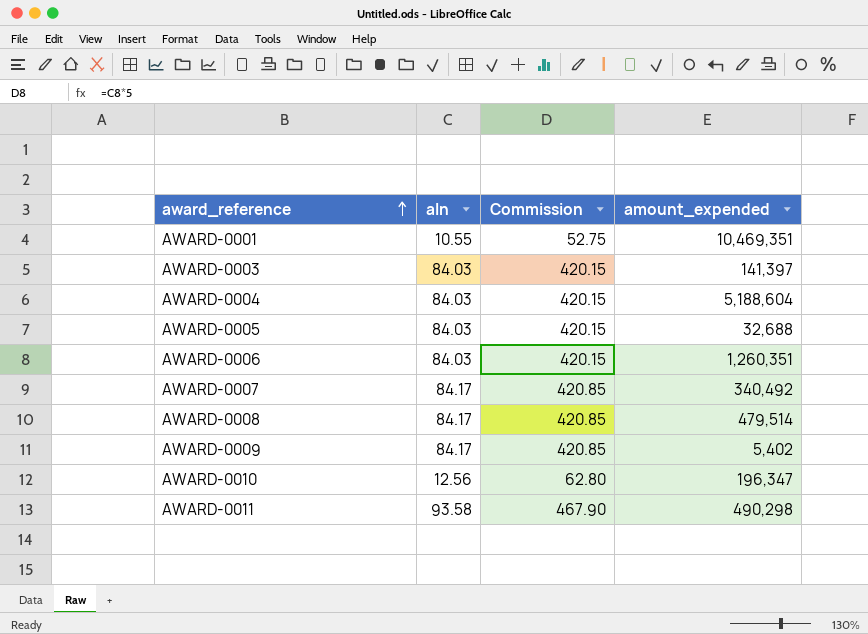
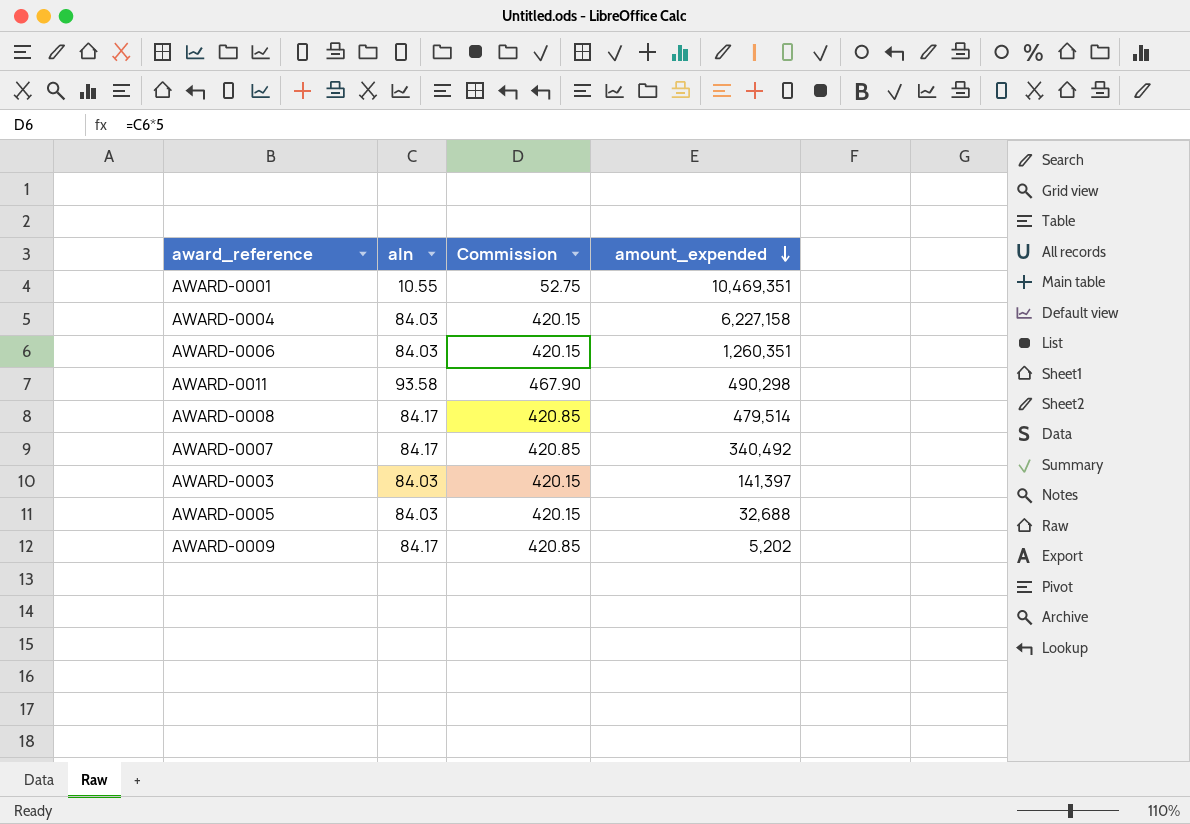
row order: award_reference ascending -> amount_expended descending
row AWARD-0010: 12.56 | 62.80 | 196,347 -> none
AWARD-0004 | amount_expended: 5,188,604 -> 6,227,158
AWARD-0009 | amount_expended: 5,402 -> 5,202

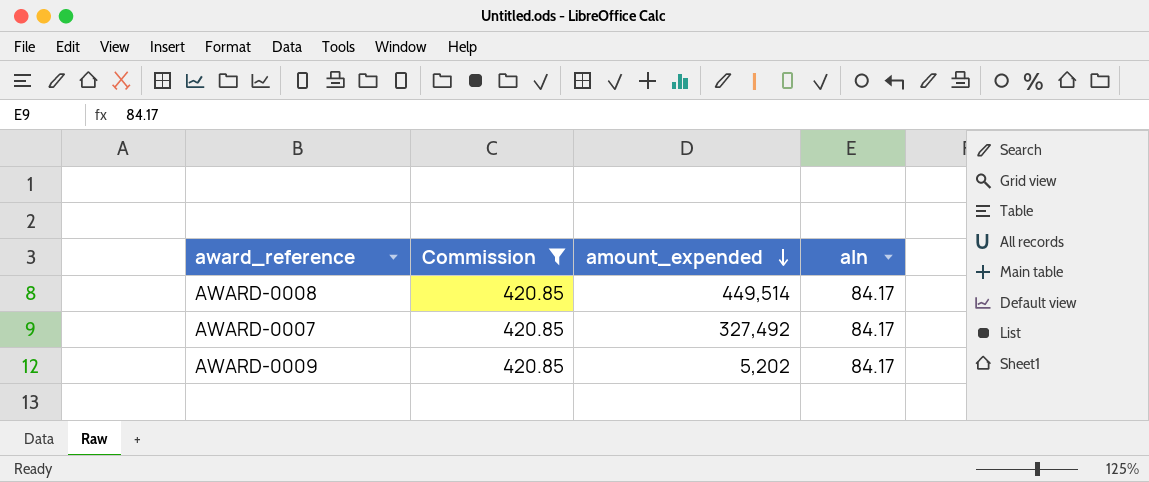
filter: none -> Commission = 420.85
column aln | position: 2 -> 4
AWARD-0008 | amount_expended: 479,514 -> 449,514
AWARD-0007 | amount_expended: 340,492 -> 327,492

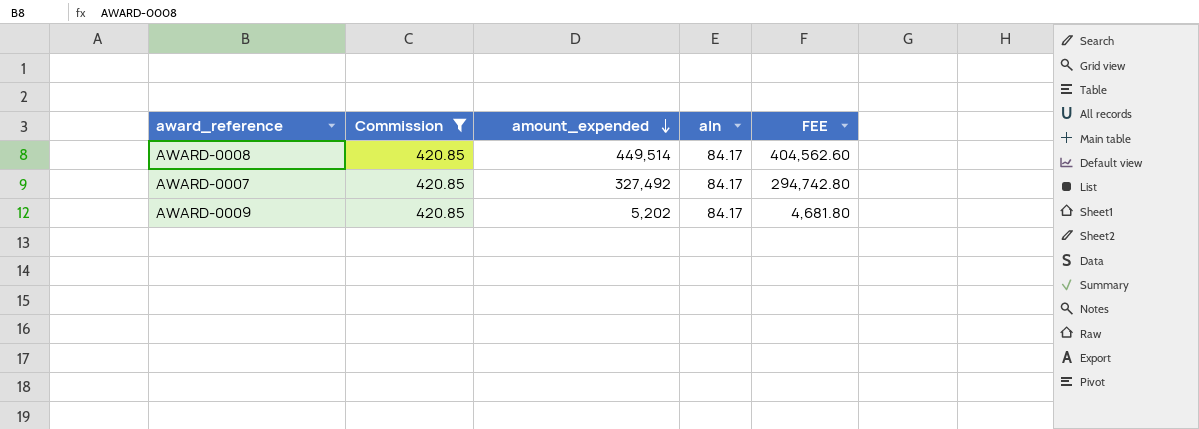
column FEE | formula: none -> [amount_expended] * 0.9

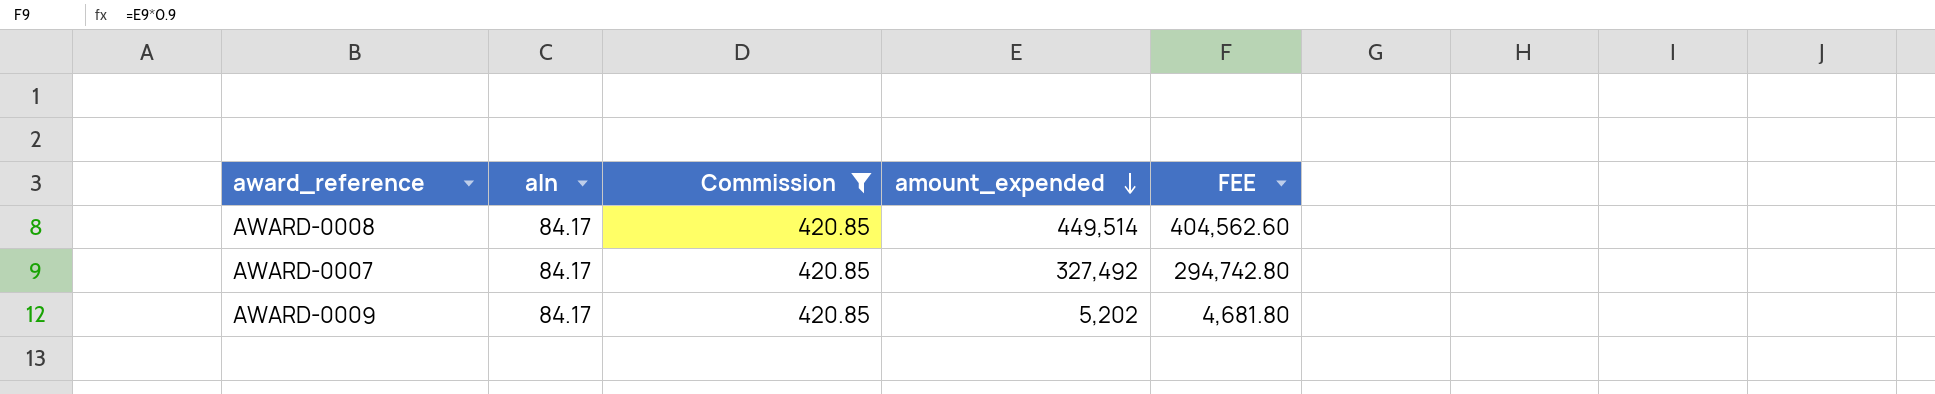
column aln | position: 4 -> 2

